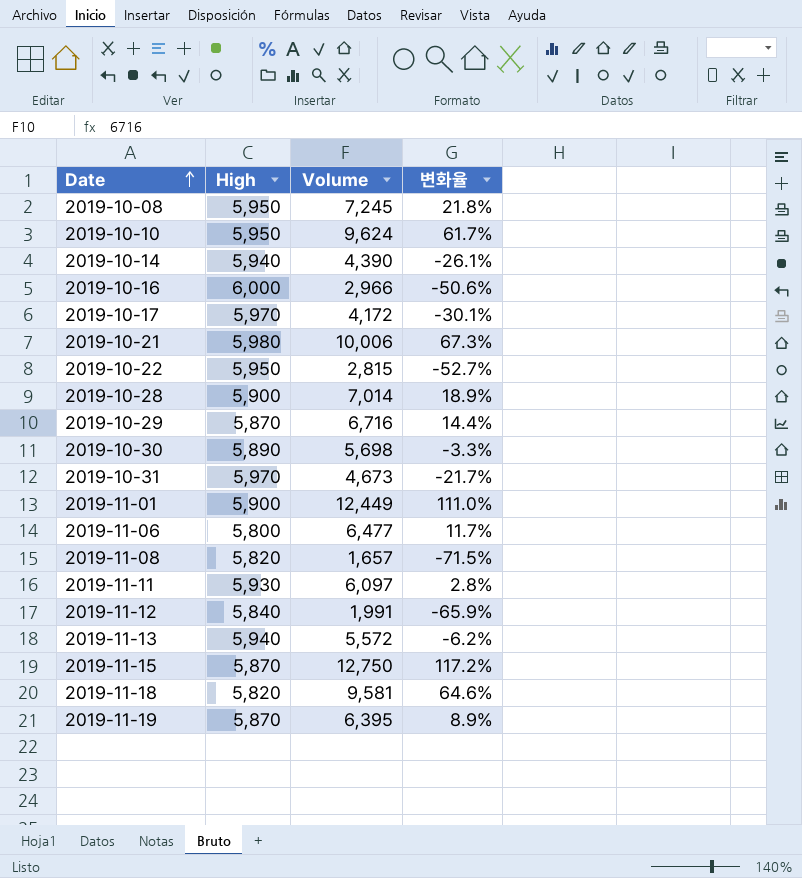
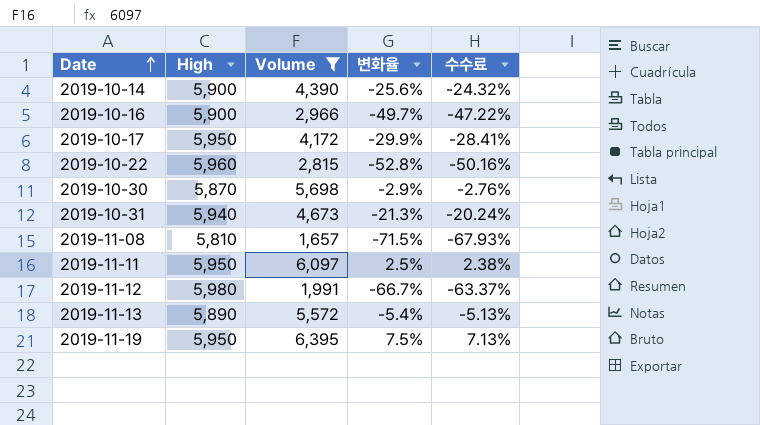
filter: none -> Volume <= 6,395
column 수수료 | formula: none -> [변화율] * 0.95
2019-10-14 | High: 5,940 -> 5,900
2019-10-14 | 변화율: -26.1% -> -25.6%
2019-10-16 | High: 6,000 -> 5,900
2019-10-16 | 변화율: -50.6% -> -49.7%
2019-10-17 | High: 5,970 -> 5,950
2019-10-17 | 변화율: -30.1% -> -29.9%
2019-10-22 | High: 5,950 -> 5,960
2019-10-22 | 변화율: -52.7% -> -52.8%
2019-10-30 | High: 5,890 -> 5,870
2019-10-30 | 변화율: -3.3% -> -2.9%
2019-10-31 | High: 5,970 -> 5,940
2019-10-31 | 변화율: -21.7% -> -21.3%
2019-11-08 | High: 5,820 -> 5,810
2019-11-11 | High: 5,930 -> 5,950
2019-11-11 | 변화율: 2.8% -> 2.5%
2019-11-12 | High: 5,840 -> 5,980
2019-11-12 | 변화율: -65.9% -> -66.7%
2019-11-13 | High: 5,940 -> 5,890
2019-11-13 | 변화율: -6.2% -> -5.4%
2019-11-19 | High: 5,870 -> 5,950
2019-11-19 | 변화율: 8.9% -> 7.5%

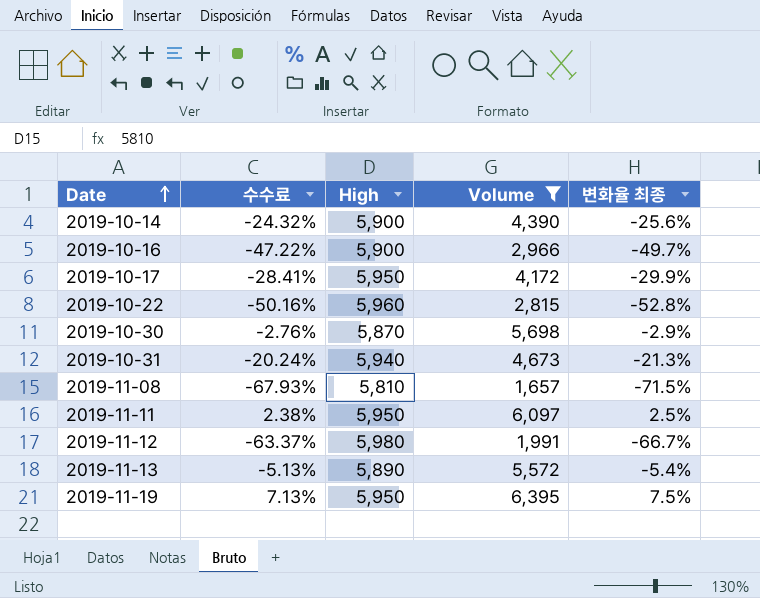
column 수수료 | position: 5 -> 2
column name: 변화율 -> 변화율 최종

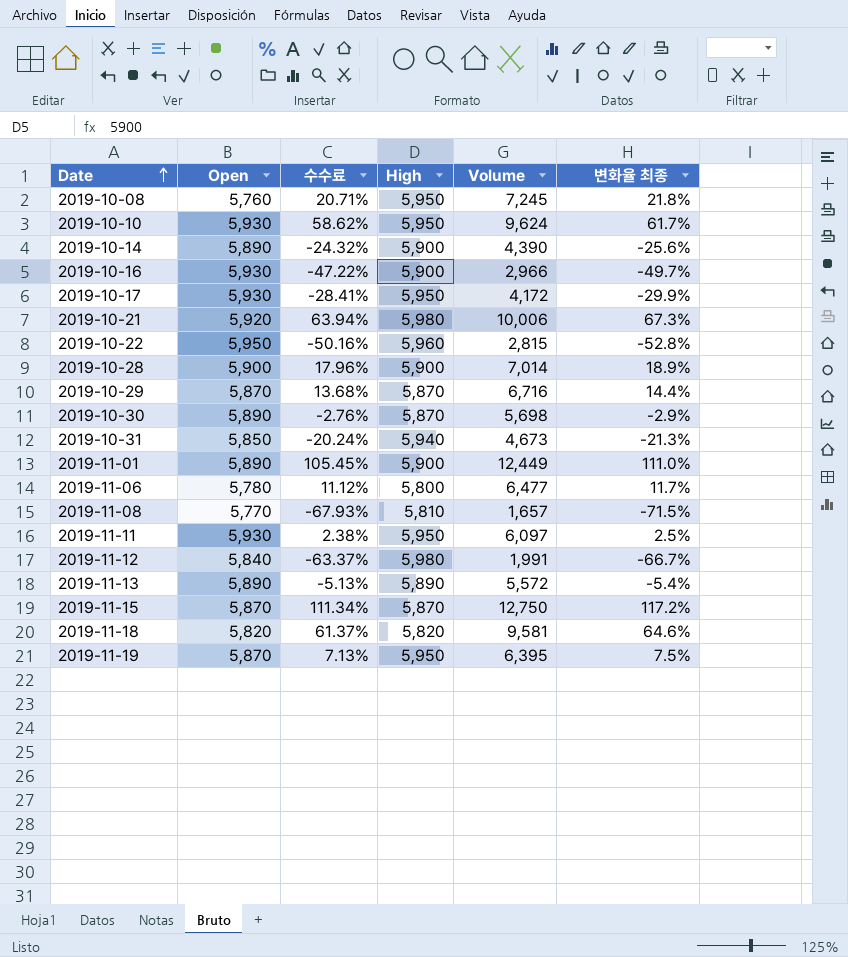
filter: Volume <= 6,395 -> none
column Open | position: none -> 2

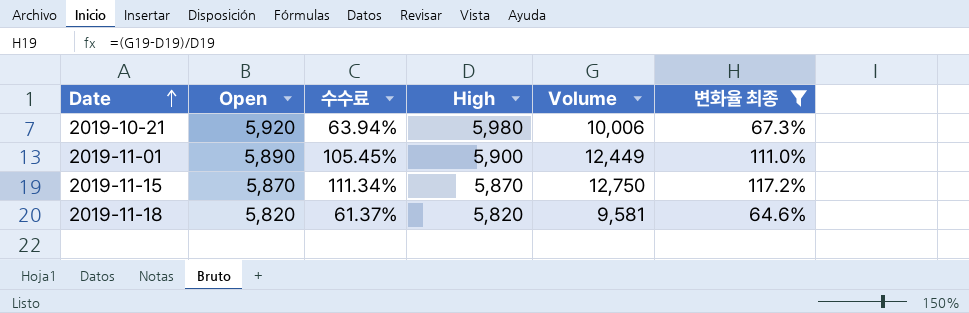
filter: none -> 변화율 최종 >= 64.6%

